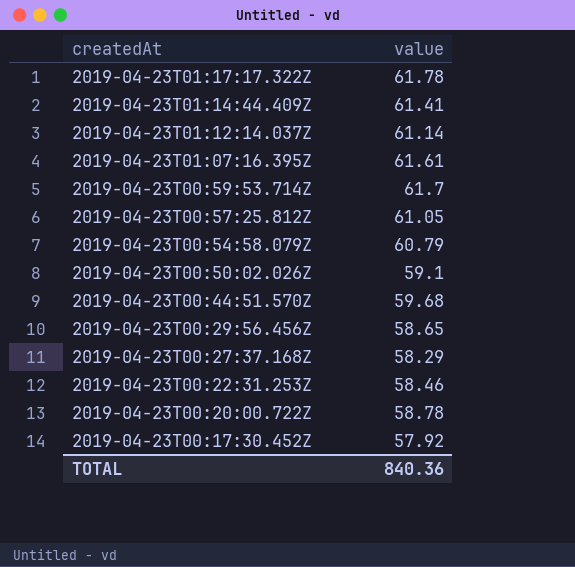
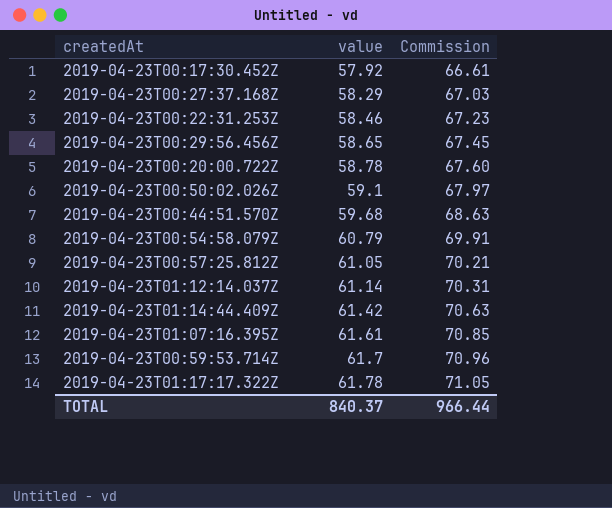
row order: createdAt descending -> value ascending
column Commission | formula: none -> [value] * 1.15
2019-04-23T01:14:44.409Z | value: 61.41 -> 61.42
TOTAL | value: 840.36 -> 840.37

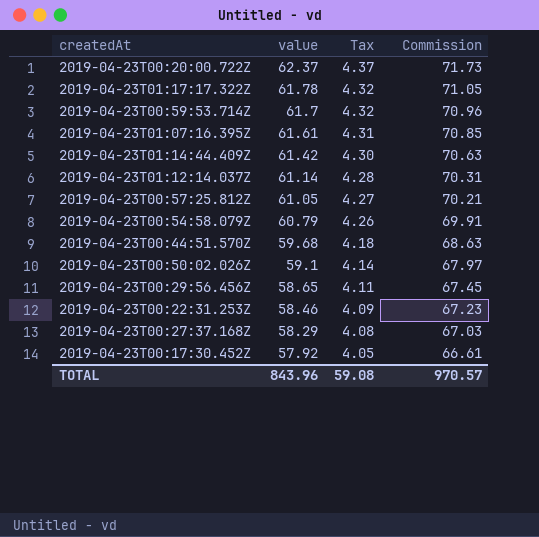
row order: value ascending -> value descending
column Tax | formula: none -> [value] * 0.07
2019-04-23T00:20:00.722Z | value: 58.78 -> 62.37
2019-04-23T00:20:00.722Z | Commission: 67.60 -> 71.73
TOTAL | value: 840.37 -> 843.96
TOTAL | Commission: 966.44 -> 970.57

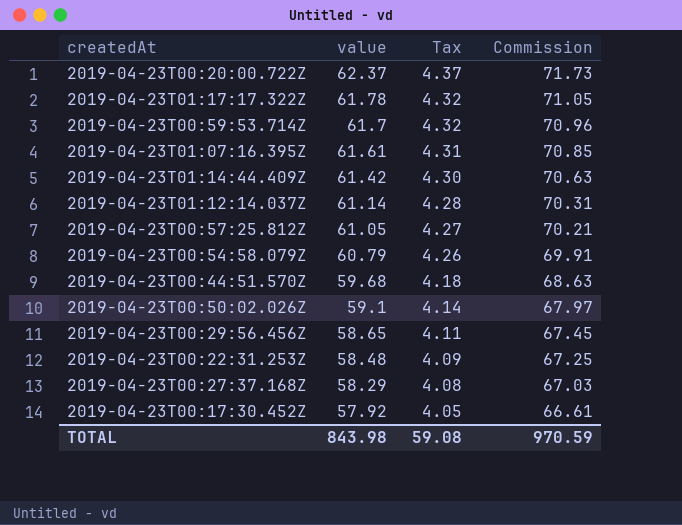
2019-04-23T00:22:31.253Z | value: 58.46 -> 58.48
2019-04-23T00:22:31.253Z | Commission: 67.23 -> 67.25
TOTAL | value: 843.96 -> 843.98
TOTAL | Commission: 970.57 -> 970.59

